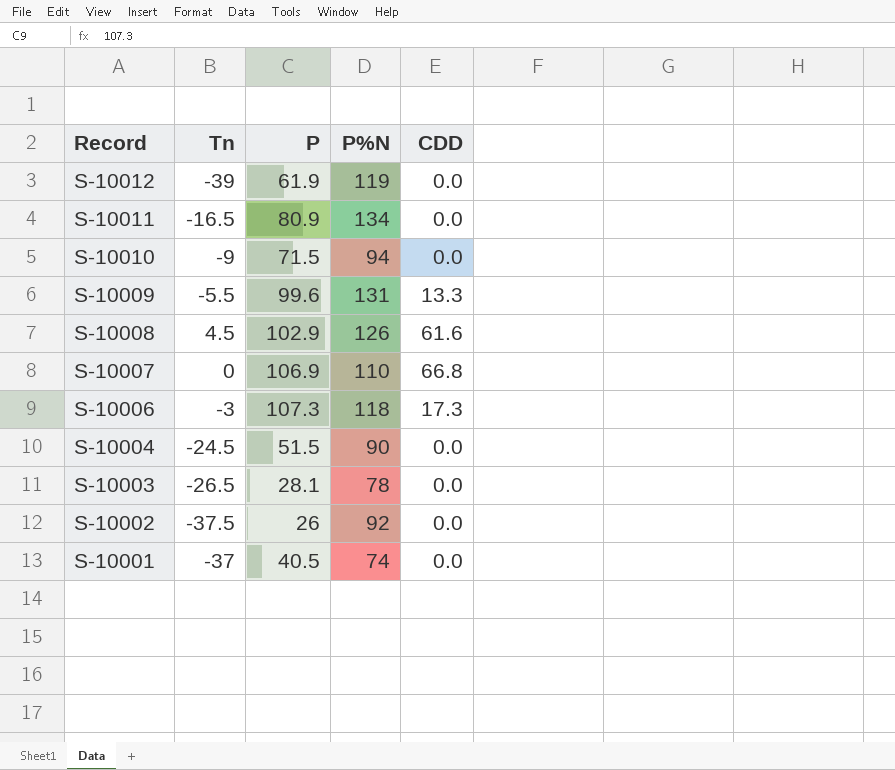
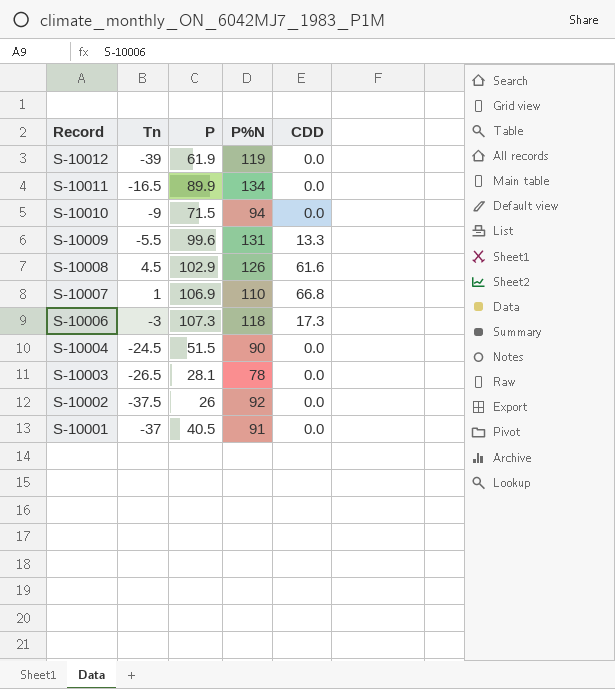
S-10011 | P: 80.9 -> 89.9
S-10007 | Tn: 0 -> 1
S-10001 | P%N: 74 -> 91

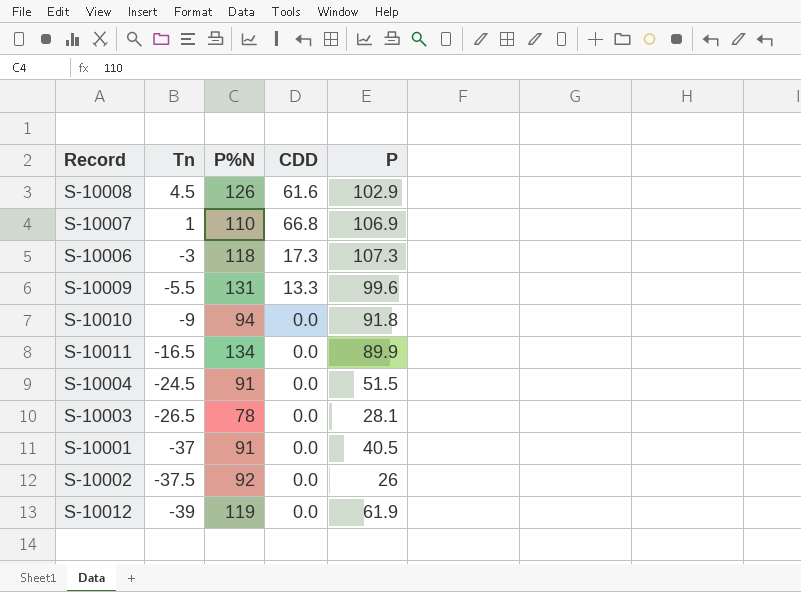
row order: Record descending -> Tn descending
column P | position: 3 -> 5
S-10010 | P: 71.5 -> 91.8
S-10004 | P%N: 90 -> 91

